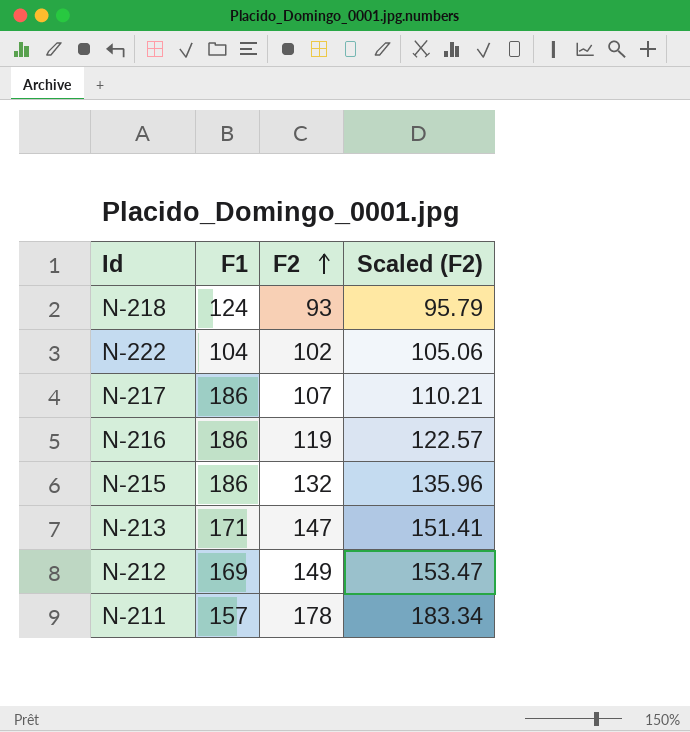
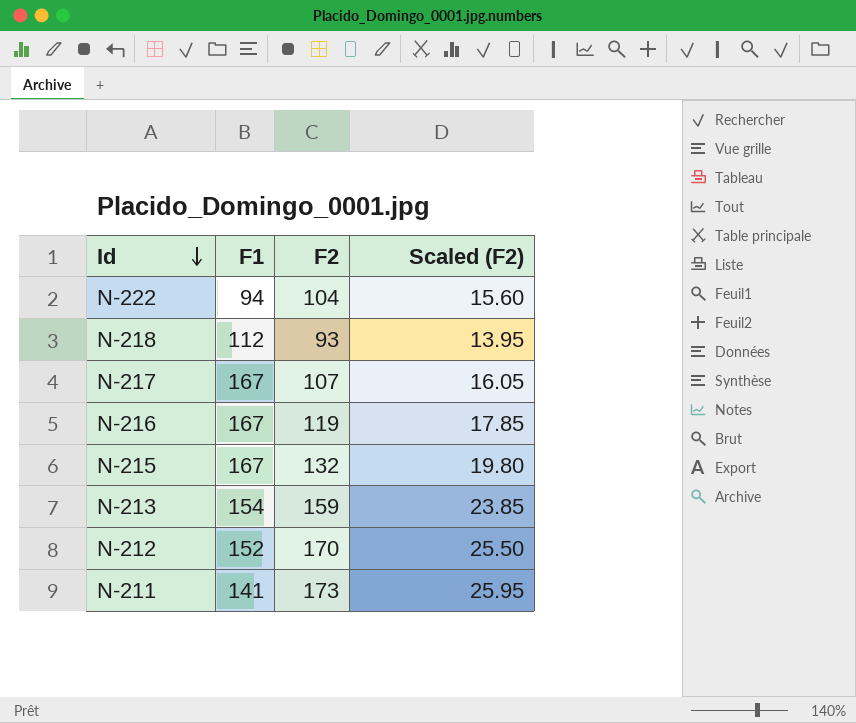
row order: F2 ascending -> Id descending
column Scaled (F2) | formula: [F2] * 1.03 -> [F2] * 0.15
N-222 | F1: 104 -> 94
N-222 | F2: 102 -> 104
N-218 | F1: 124 -> 112
N-217 | F1: 186 -> 167
N-216 | F1: 186 -> 167
N-215 | F1: 186 -> 167
N-213 | F1: 171 -> 154
N-213 | F2: 147 -> 159
N-212 | F1: 169 -> 152
N-212 | F2: 149 -> 170
N-211 | F1: 157 -> 141
N-211 | F2: 178 -> 173

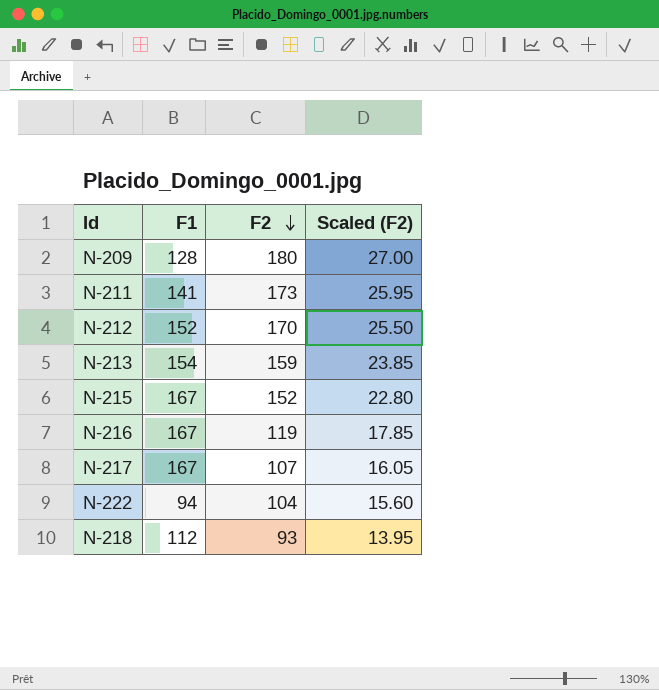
row order: Id descending -> F2 descending
row N-209: none -> 128 | 180 | 27.00
N-215 | F2: 132 -> 152
N-215 | Scaled (F2): 19.80 -> 22.80

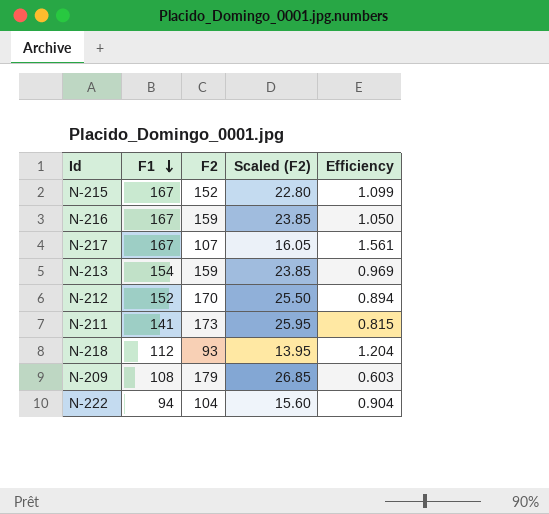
row order: F2 descending -> F1 descending
column Efficiency | formula: none -> [F1] / [F2]
N-216 | F2: 119 -> 159
N-216 | Scaled (F2): 17.85 -> 23.85
N-209 | F1: 128 -> 108
N-209 | F2: 180 -> 179
N-209 | Scaled (F2): 27.00 -> 26.85

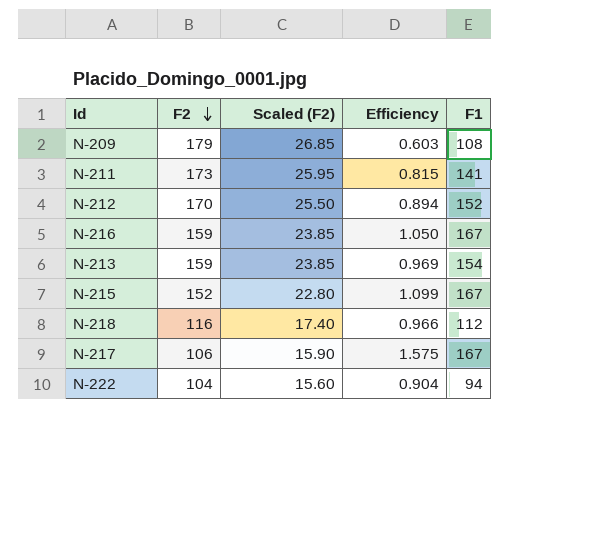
row order: F1 descending -> F2 descending
column F1 | position: 2 -> 5
N-218 | F2: 93 -> 116
N-218 | Scaled (F2): 13.95 -> 17.40
N-218 | Efficiency: 1.204 -> 0.966
N-217 | F2: 107 -> 106
N-217 | Scaled (F2): 16.05 -> 15.90
N-217 | Efficiency: 1.561 -> 1.575

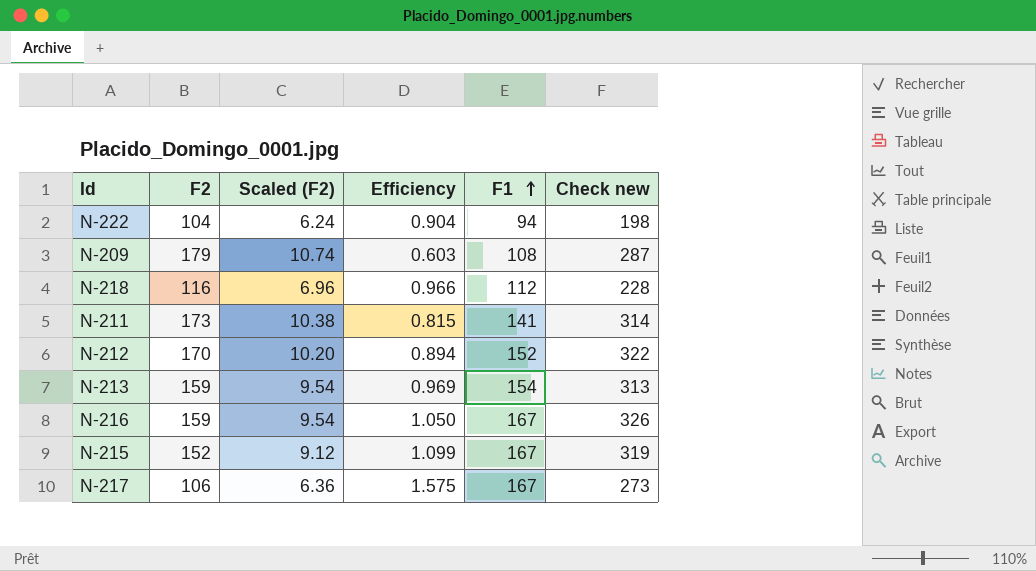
row order: F2 descending -> F1 ascending
column Scaled (F2) | formula: [F2] * 0.15 -> [F2] * 0.06
column Check new | formula: none -> [F2] + [F1]

